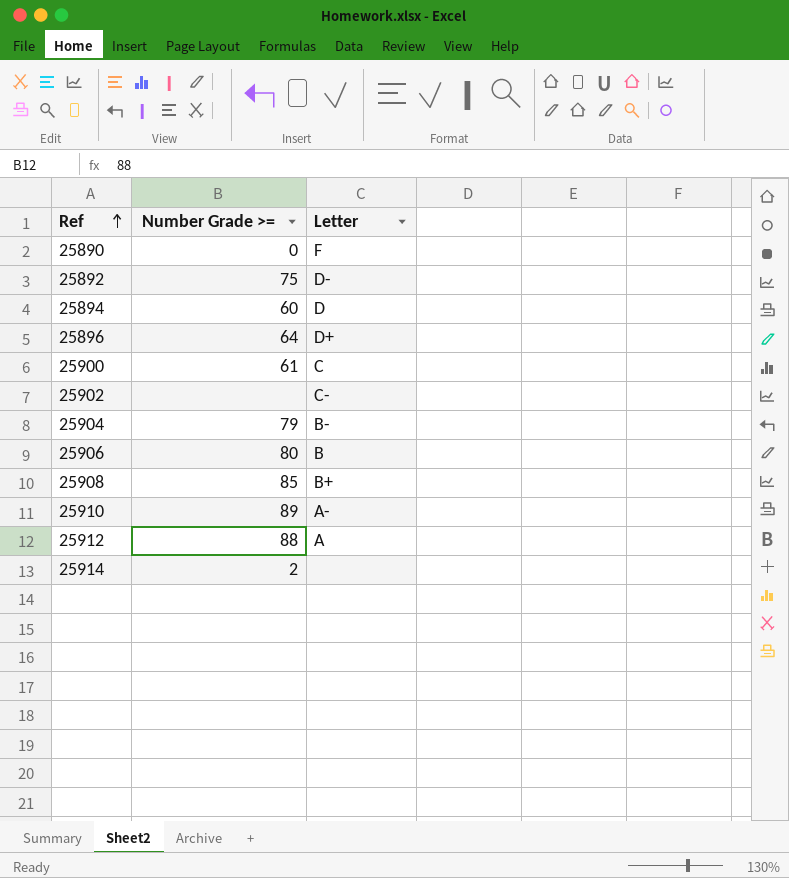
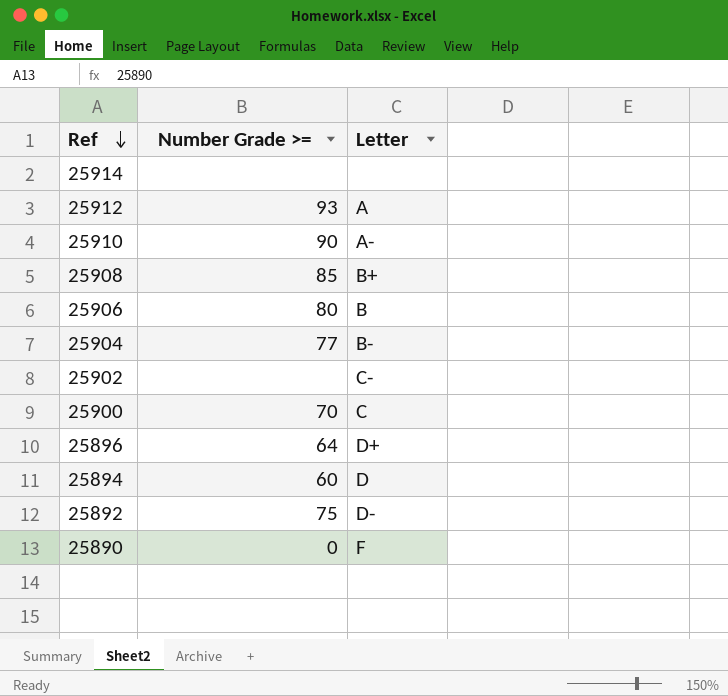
row order: Ref ascending -> Ref descending
25914 | Number Grade >=: 2 -> none
25912 | Number Grade >=: 88 -> 93
25910 | Number Grade >=: 89 -> 90
25904 | Number Grade >=: 79 -> 77
25900 | Number Grade >=: 61 -> 70

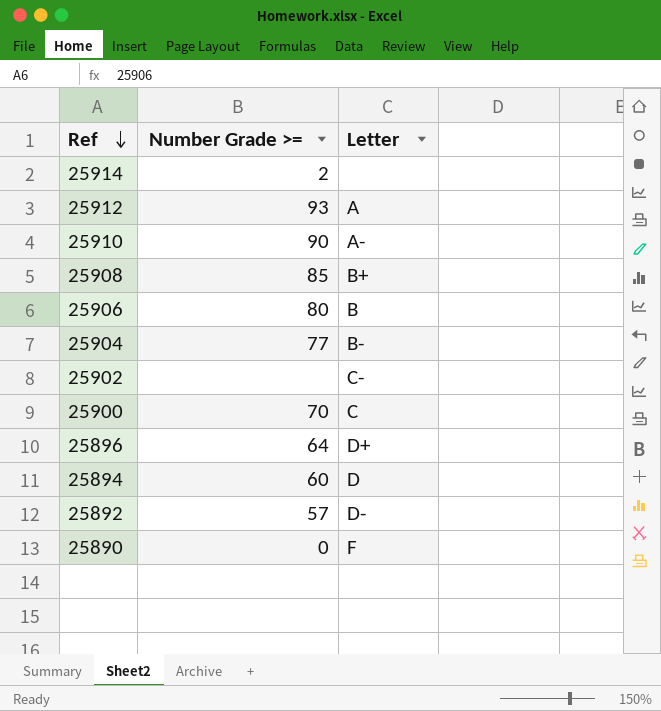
25914 | Number Grade >=: none -> 2
25892 | Number Grade >=: 75 -> 57

